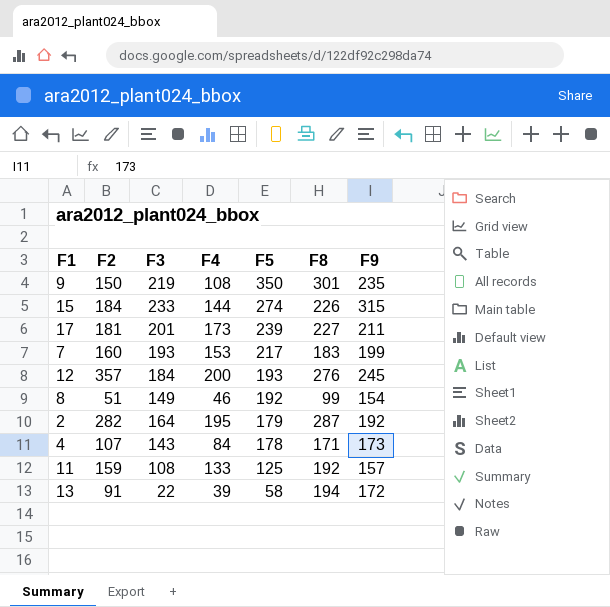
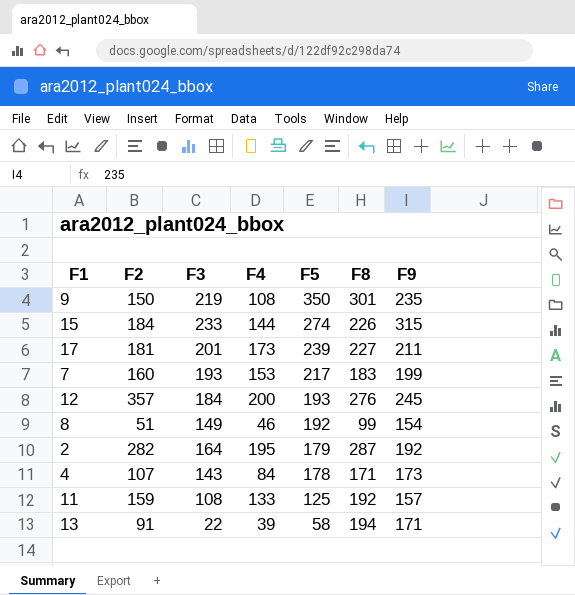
13 | F9: 172 -> 171

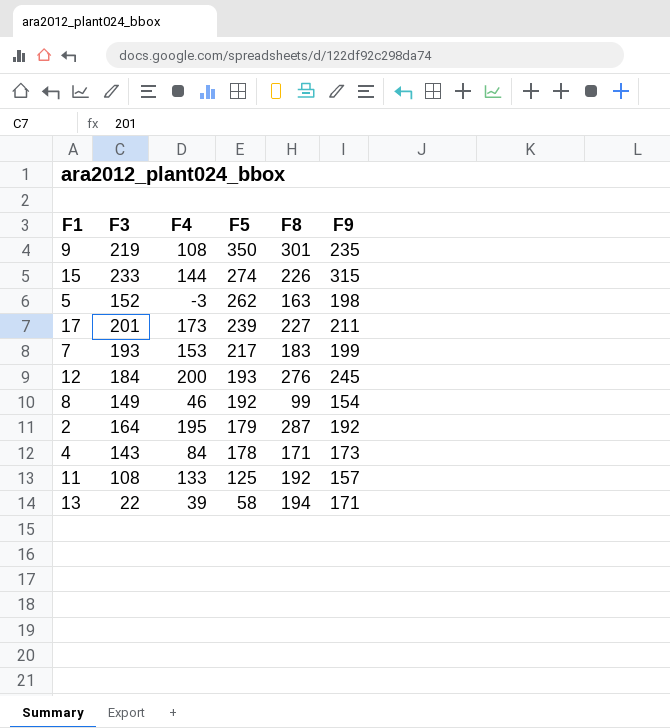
column F2 | position: 2 -> none
row 5: none -> 152 | -3 | 262 | 163 | 198

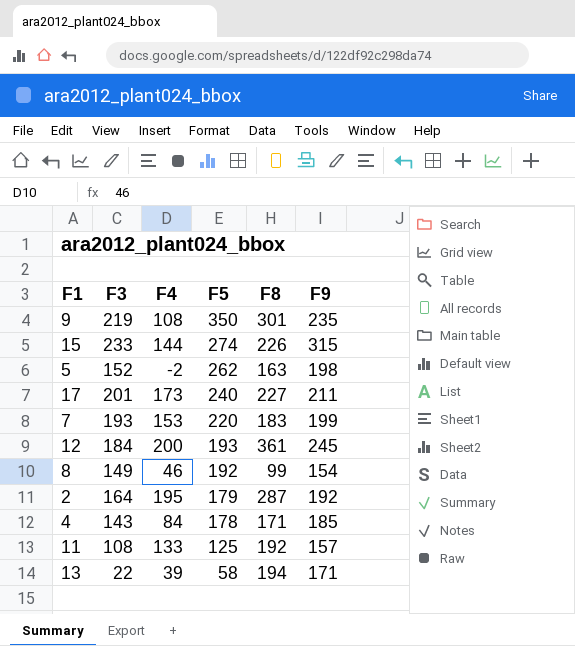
5 | F4: -3 -> -2
17 | F5: 239 -> 240
7 | F5: 217 -> 220
12 | F8: 276 -> 361
4 | F9: 173 -> 185

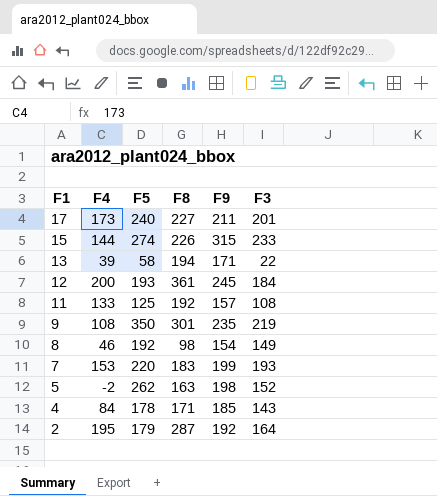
row order: F5 descending -> F1 descending
column F3 | position: 2 -> 6
8 | F8: 99 -> 98

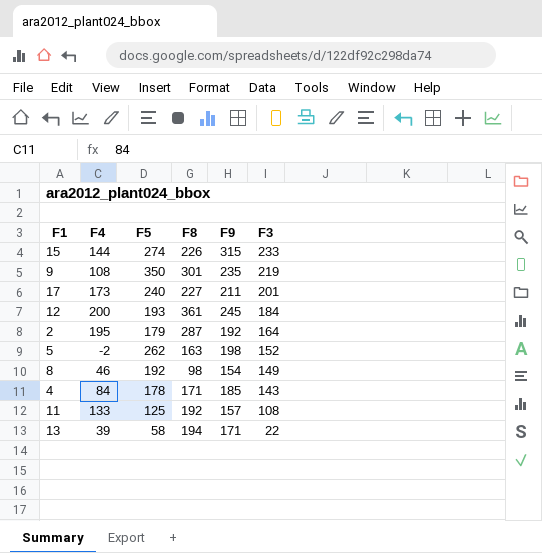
row order: F1 descending -> F3 descending
row 7: 153 | 220 | 183 | 199 | 193 -> none

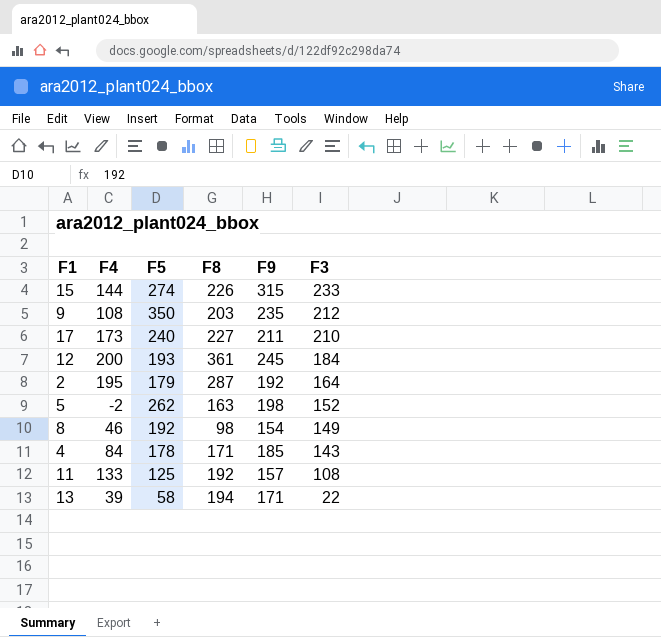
9 | F8: 301 -> 203
9 | F3: 219 -> 212
17 | F3: 201 -> 210

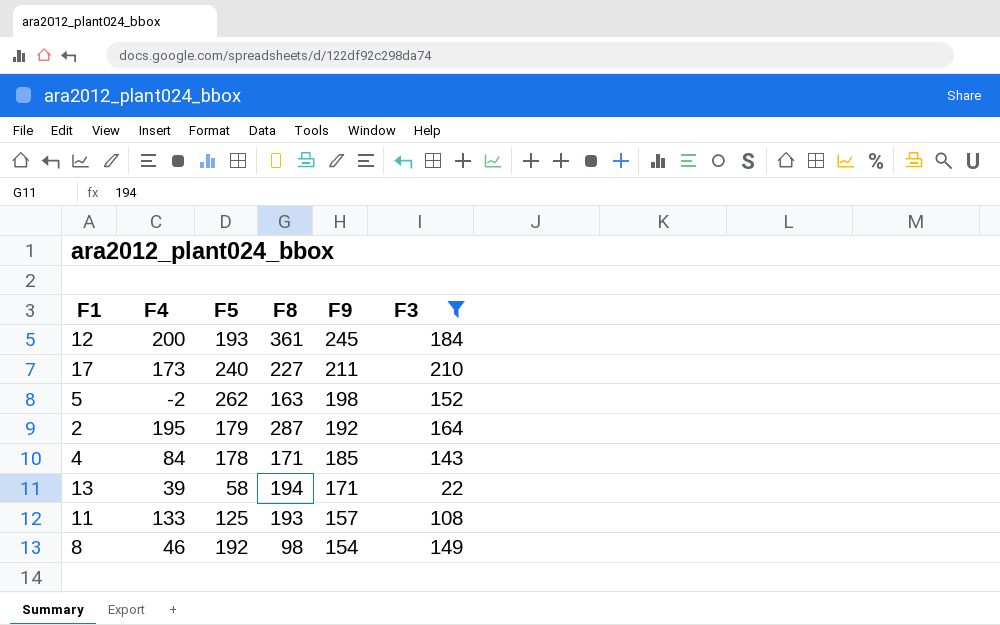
filter: none -> F3 <= 210
row order: F3 descending -> F9 descending
11 | F8: 192 -> 193

